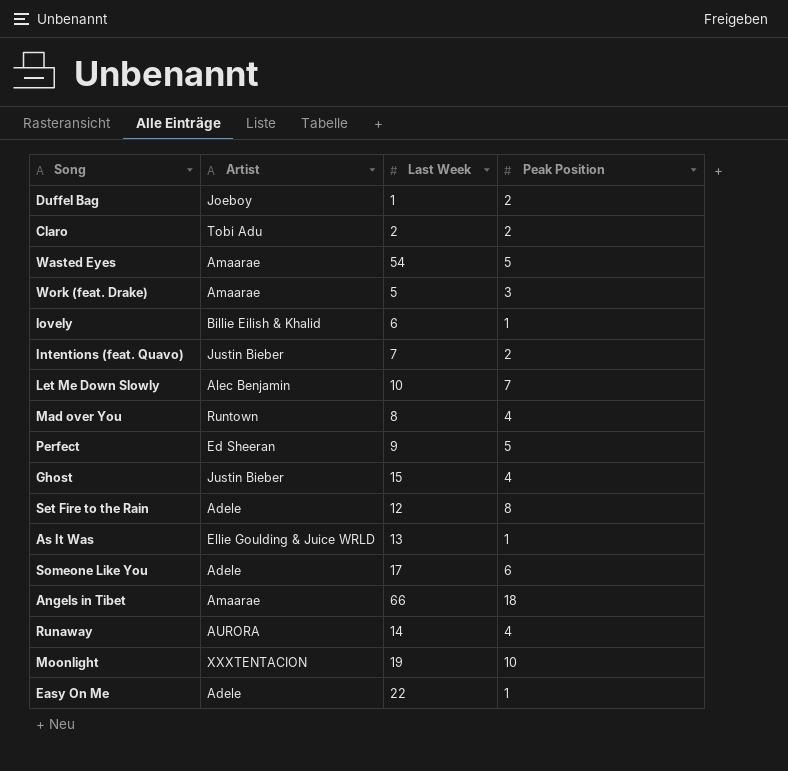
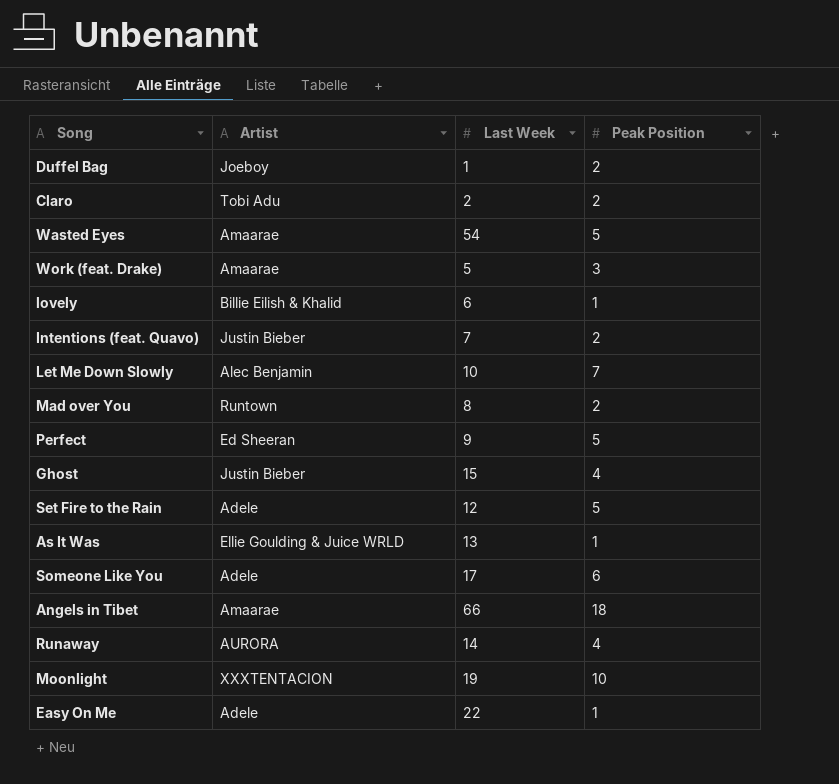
Mad over You | Peak Position: 4 -> 2
Set Fire to the Rain | Peak Position: 8 -> 5

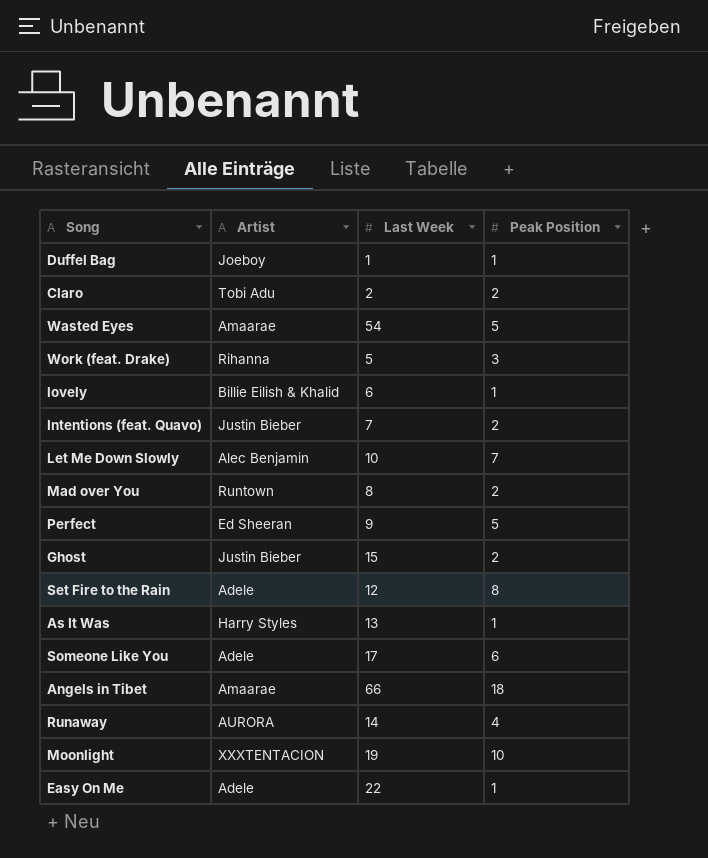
Duffel Bag | Peak Position: 2 -> 1
Work (feat. Drake) | Artist: Amaarae -> Rihanna
Ghost | Peak Position: 4 -> 2
Set Fire to the Rain | Peak Position: 5 -> 8
As It Was | Artist: Ellie Goulding & Juice WRLD -> Harry Styles

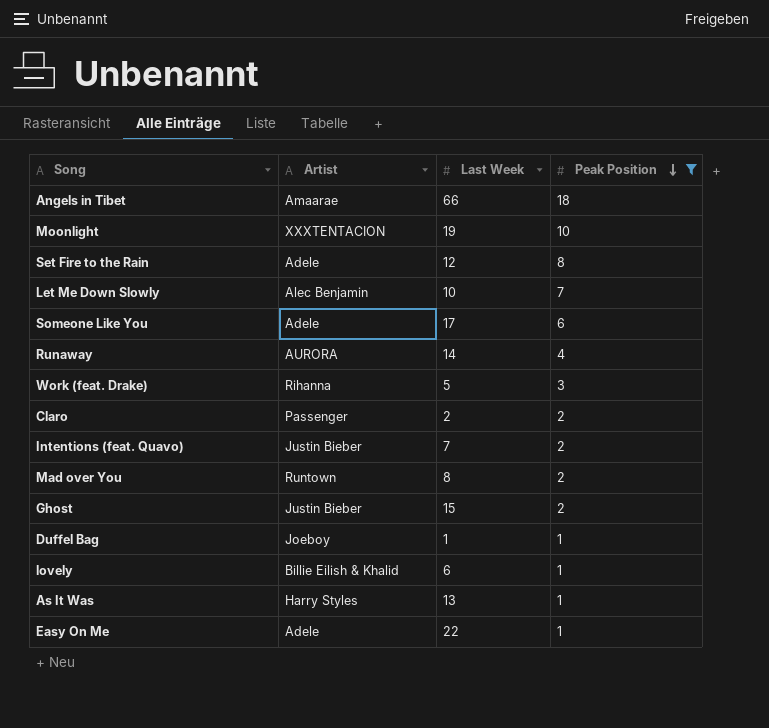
filter: none -> Peak Position != 5
row order: none -> Peak Position descending
Claro | Artist: Tobi Adu -> Passenger

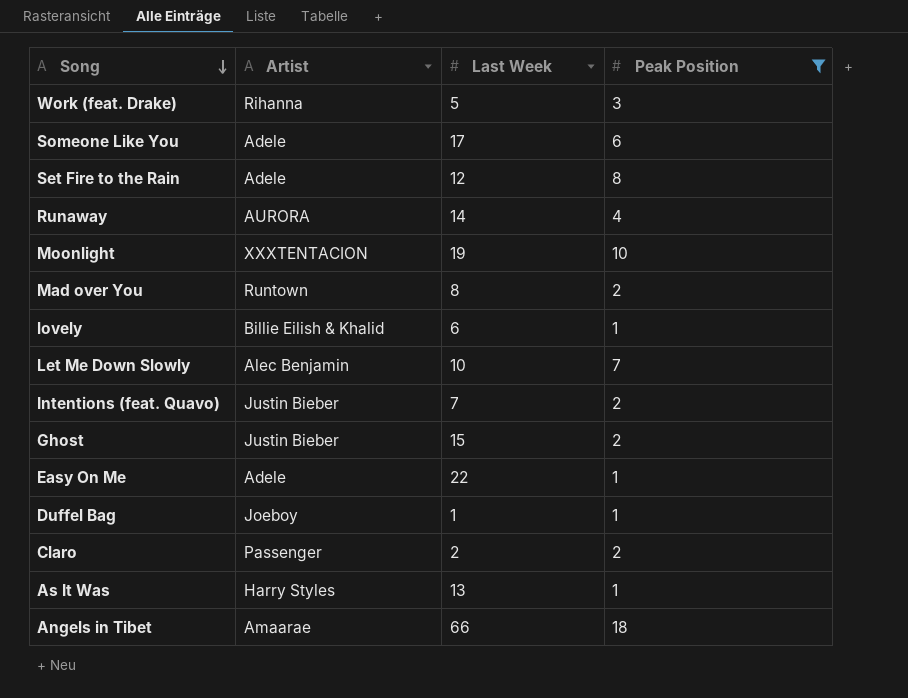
row order: Peak Position descending -> Song descending

